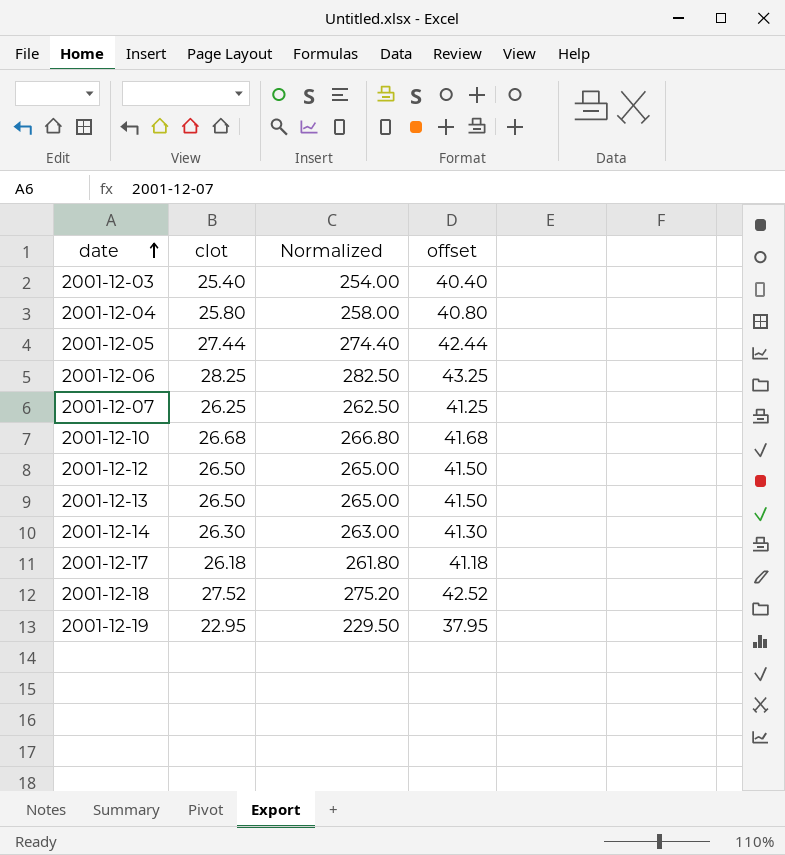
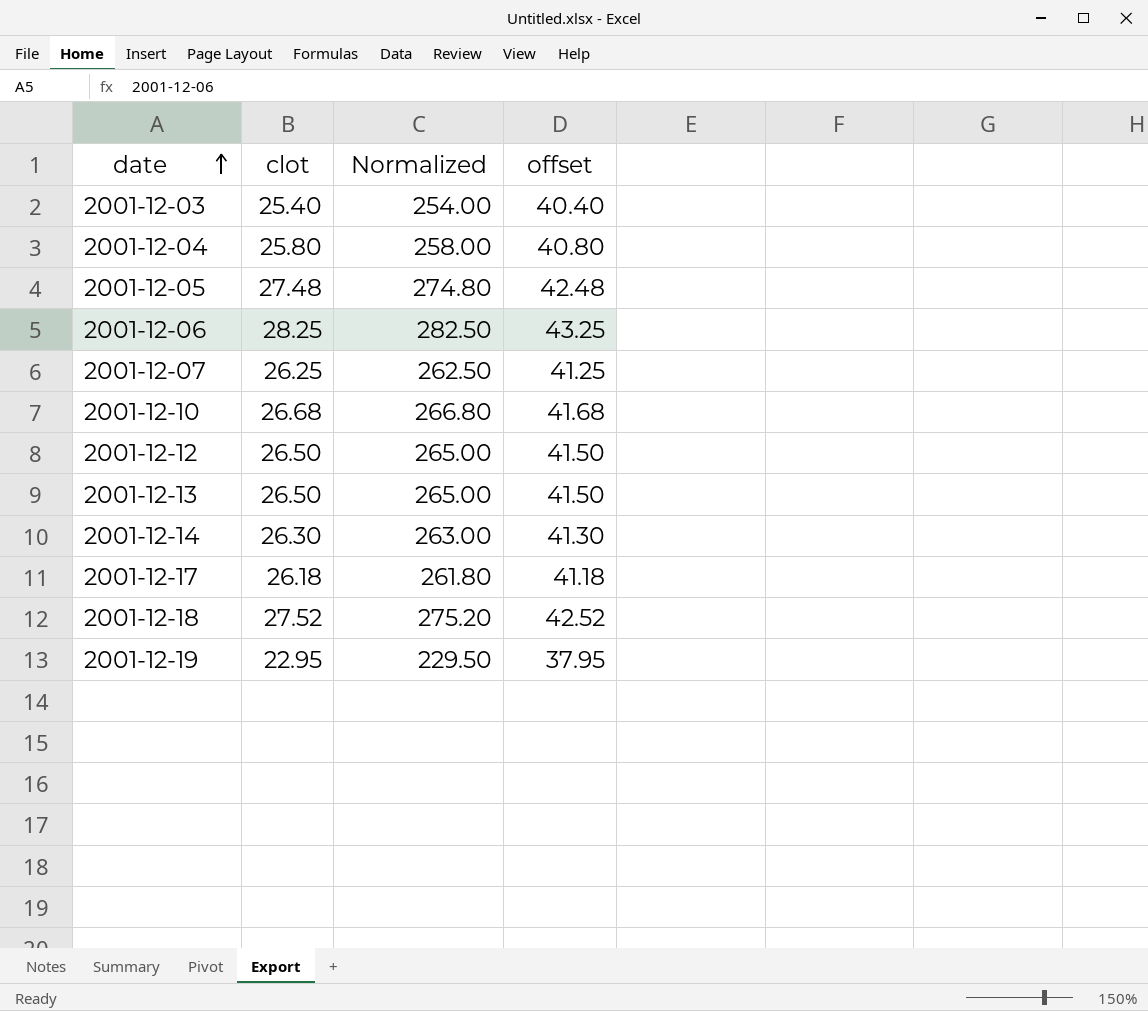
2001-12-05 | clot: 27.44 -> 27.48
2001-12-05 | Normalized: 274.40 -> 274.80
2001-12-05 | offset: 42.44 -> 42.48

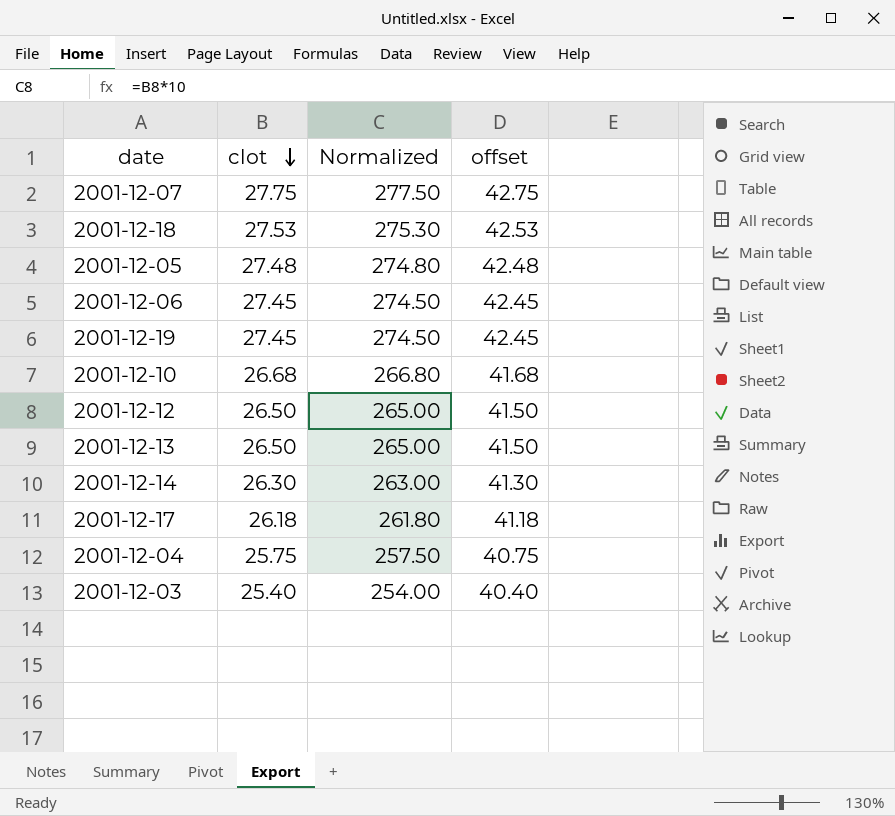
row order: date ascending -> clot descending
2001-12-07 | clot: 26.25 -> 27.75
2001-12-07 | Normalized: 262.50 -> 277.50
2001-12-07 | offset: 41.25 -> 42.75
2001-12-18 | clot: 27.52 -> 27.53
2001-12-18 | Normalized: 275.20 -> 275.30
2001-12-18 | offset: 42.52 -> 42.53
2001-12-06 | clot: 28.25 -> 27.45
2001-12-06 | Normalized: 282.50 -> 274.50
2001-12-06 | offset: 43.25 -> 42.45
2001-12-19 | clot: 22.95 -> 27.45
2001-12-19 | Normalized: 229.50 -> 274.50
2001-12-19 | offset: 37.95 -> 42.45
2001-12-04 | clot: 25.80 -> 25.75
2001-12-04 | Normalized: 258.00 -> 257.50
2001-12-04 | offset: 40.80 -> 40.75

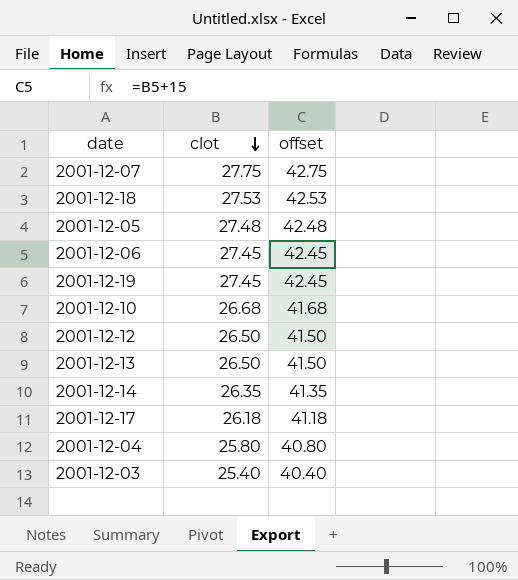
column Normalized | formula: [clot] * 10 -> none
2001-12-14 | clot: 26.30 -> 26.35
2001-12-14 | offset: 41.30 -> 41.35
2001-12-04 | clot: 25.75 -> 25.80
2001-12-04 | offset: 40.75 -> 40.80

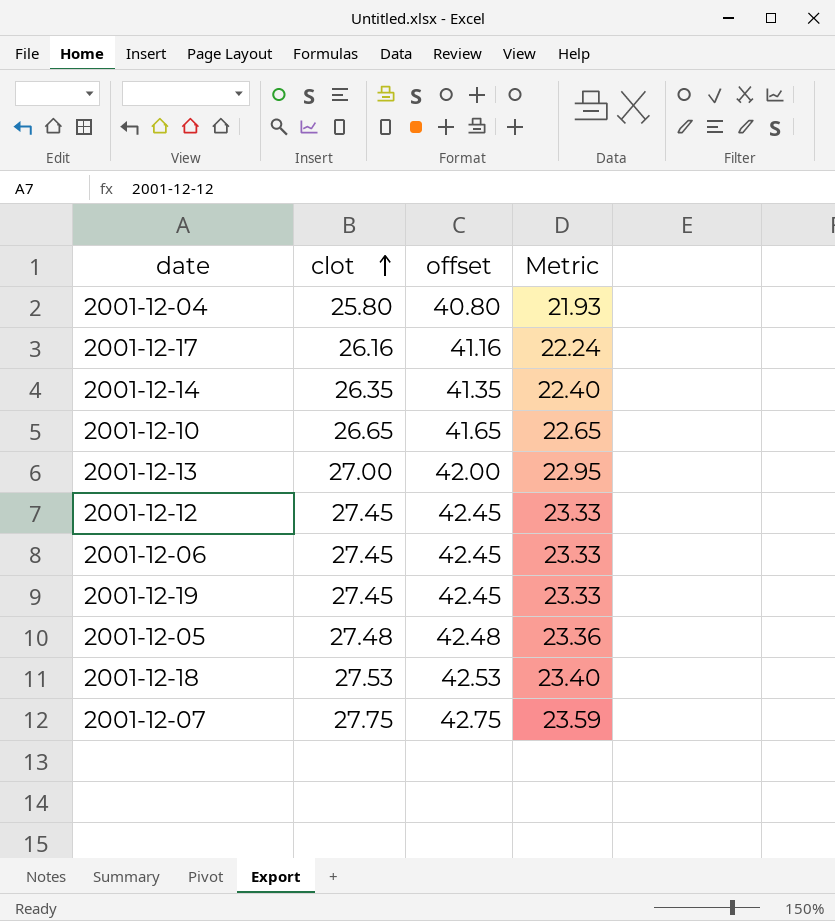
row order: clot descending -> clot ascending
column Metric | formula: none -> [clot] * 0.85
row 2001-12-03: 25.40 | 40.40 -> none
2001-12-17 | clot: 26.18 -> 26.16
2001-12-17 | offset: 41.18 -> 41.16
2001-12-10 | clot: 26.68 -> 26.65
2001-12-10 | offset: 41.68 -> 41.65
2001-12-13 | clot: 26.50 -> 27.00
2001-12-13 | offset: 41.50 -> 42.00
2001-12-12 | clot: 26.50 -> 27.45
2001-12-12 | offset: 41.50 -> 42.45

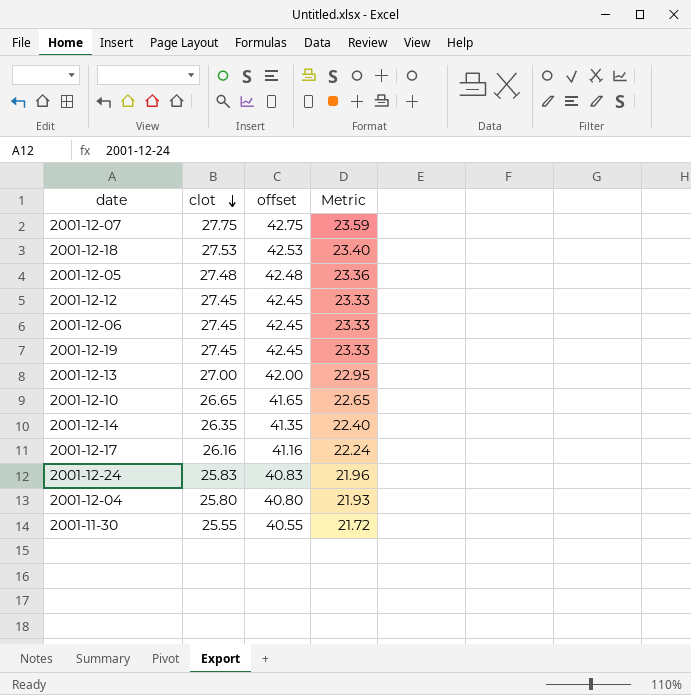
row order: clot ascending -> clot descending
row 2001-12-24: none -> 25.83 | 40.83 | 21.96
row 2001-11-30: none -> 25.55 | 40.55 | 21.72

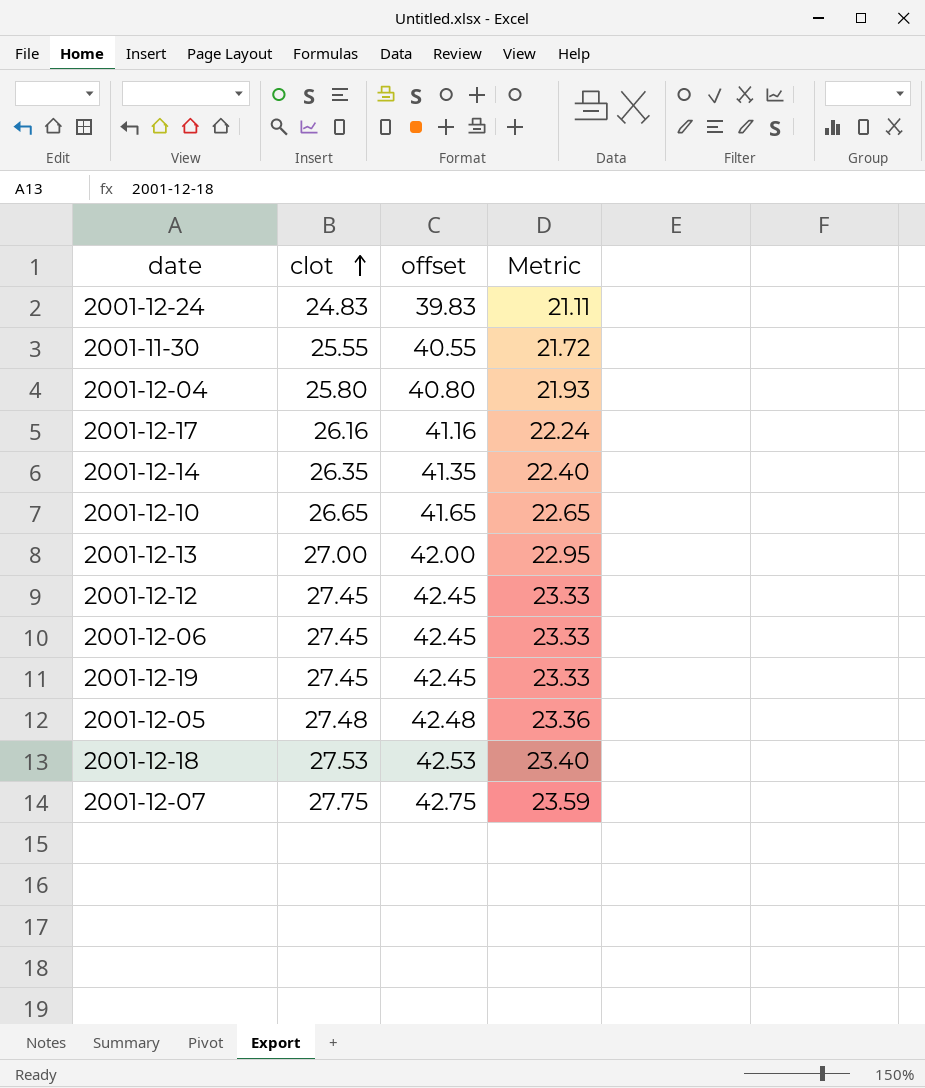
row order: clot descending -> clot ascending
2001-12-24 | clot: 25.83 -> 24.83
2001-12-24 | offset: 40.83 -> 39.83
2001-12-24 | Metric: 21.96 -> 21.11

